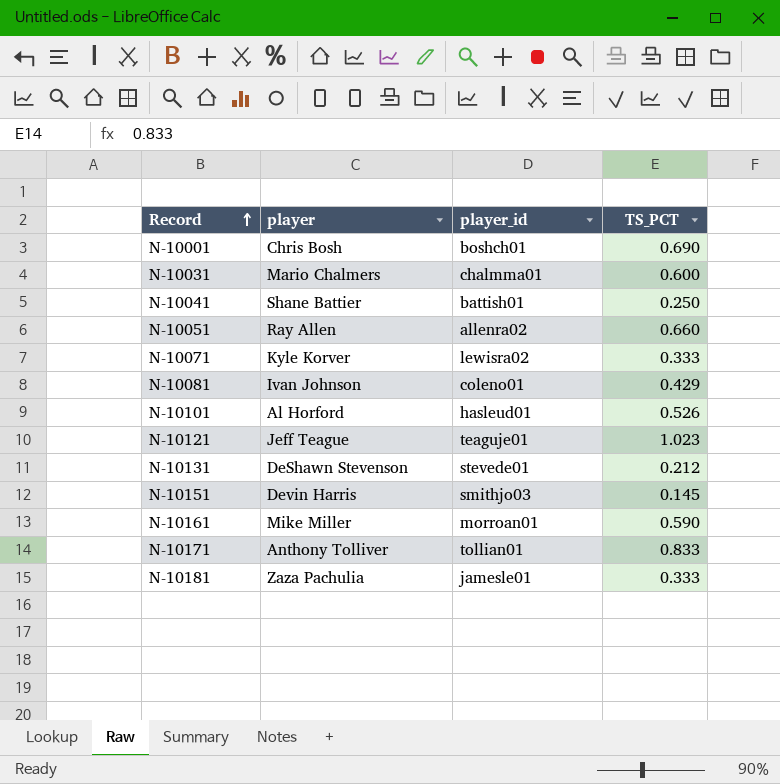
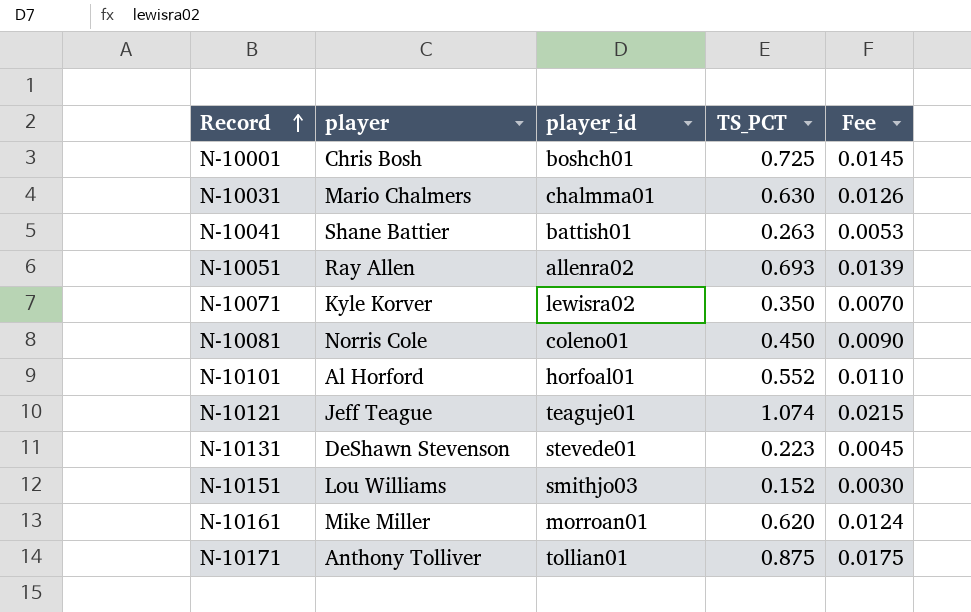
column Fee | formula: none -> [TS_PCT] * 0.02
row N-10181: Zaza Pachulia | jamesle01 | 0.333 -> none
N-10001 | TS_PCT: 0.690 -> 0.725
N-10031 | TS_PCT: 0.600 -> 0.630
N-10041 | TS_PCT: 0.250 -> 0.263
N-10051 | TS_PCT: 0.660 -> 0.693
N-10071 | TS_PCT: 0.333 -> 0.350
N-10081 | player: Ivan Johnson -> Norris Cole
N-10081 | TS_PCT: 0.429 -> 0.450
N-10101 | player_id: hasleud01 -> horfoal01
N-10101 | TS_PCT: 0.526 -> 0.552
N-10121 | TS_PCT: 1.023 -> 1.074
N-10131 | TS_PCT: 0.212 -> 0.223
N-10151 | player: Devin Harris -> Lou Williams
N-10151 | TS_PCT: 0.145 -> 0.152
N-10161 | TS_PCT: 0.590 -> 0.620
N-10171 | TS_PCT: 0.833 -> 0.875

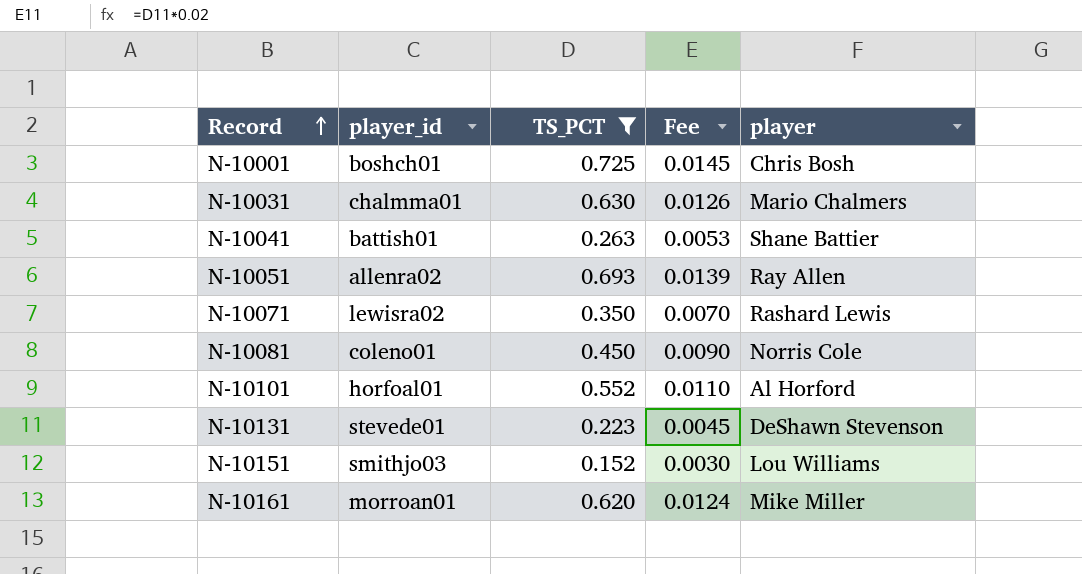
filter: none -> TS_PCT <= 0.725
column player | position: 2 -> 5
N-10071 | player: Kyle Korver -> Rashard Lewis

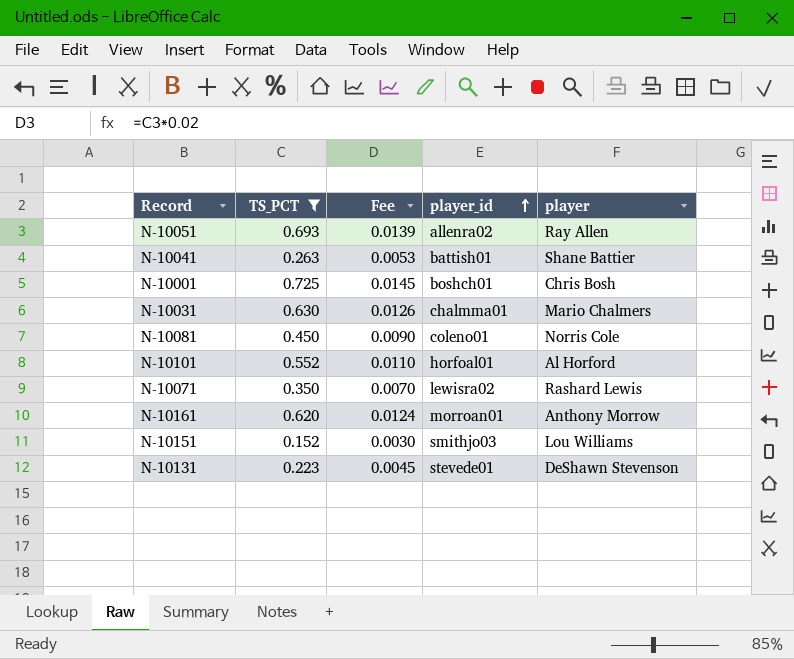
row order: Record ascending -> player_id ascending
column player_id | position: 2 -> 4
N-10161 | player: Mike Miller -> Anthony Morrow

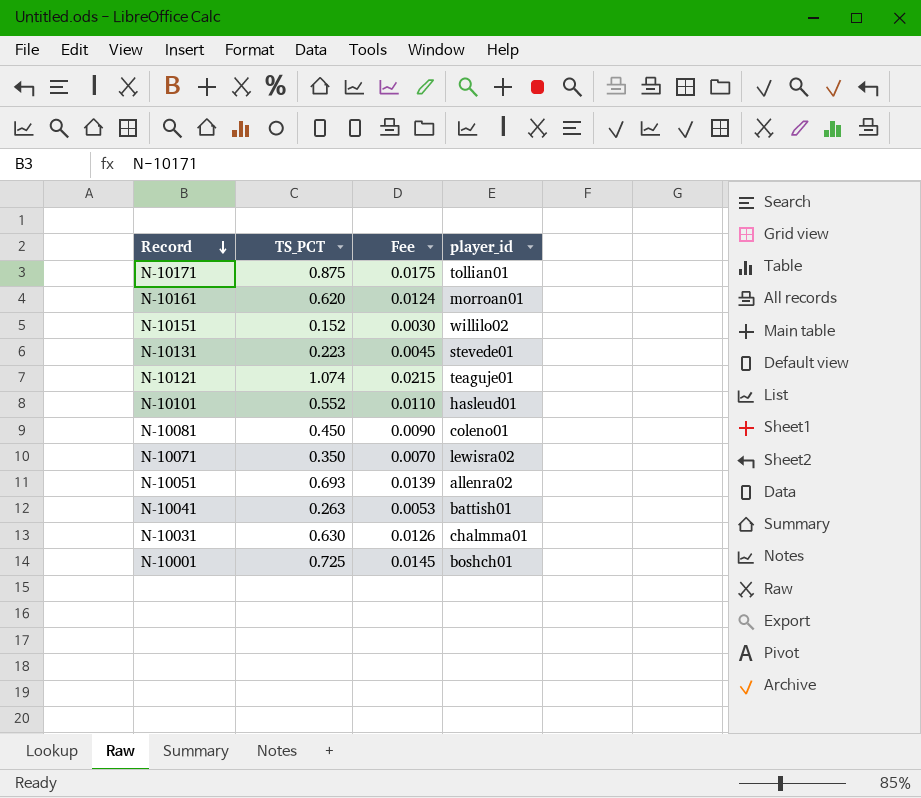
filter: TS_PCT <= 0.725 -> none
row order: player_id ascending -> Record descending
column player | position: 5 -> none
N-10151 | player_id: smithjo03 -> willilo02
N-10101 | player_id: horfoal01 -> hasleud01

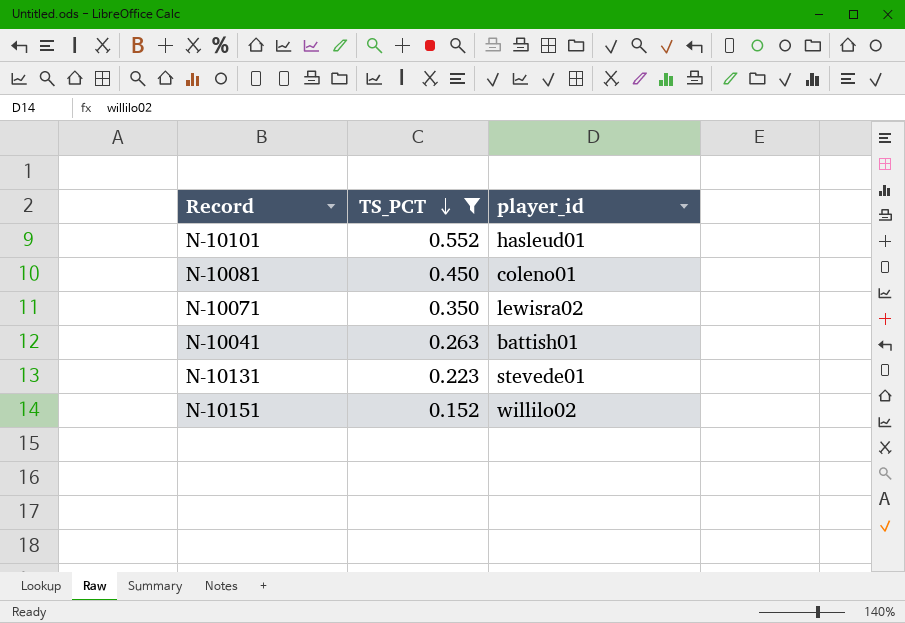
filter: none -> TS_PCT <= 0.552
row order: Record descending -> TS_PCT descending
column Fee | formula: [TS_PCT] * 0.02 -> none

